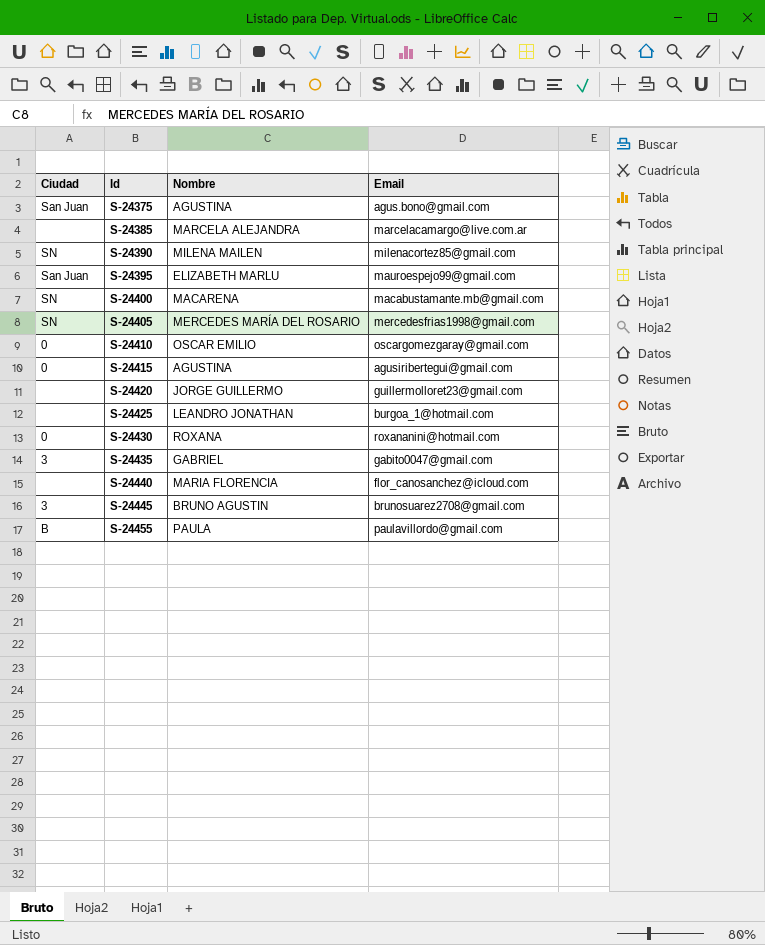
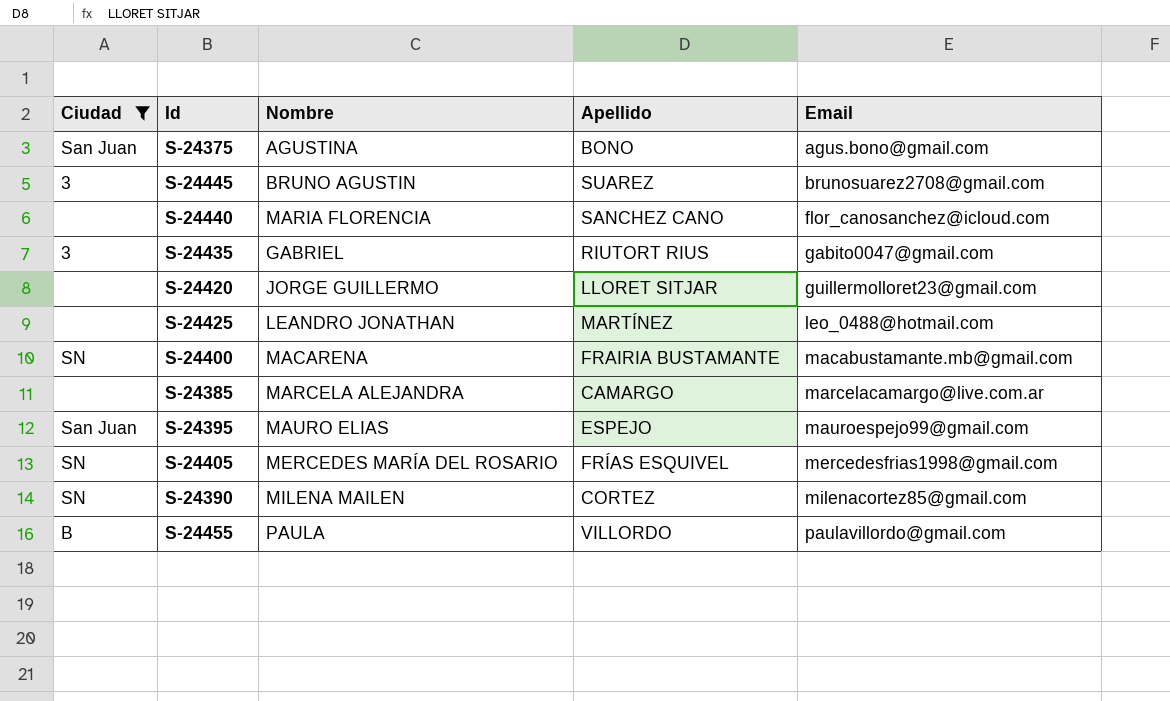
filter: none -> Ciudad != 0
row order: Id ascending -> Email ascending
column Apellido | position: none -> 4
S-24425 | Email: burgoa_1@hotmail.com -> leo_0488@hotmail.com
S-24395 | Nombre: ELIZABETH MARLU -> MAURO ELIAS

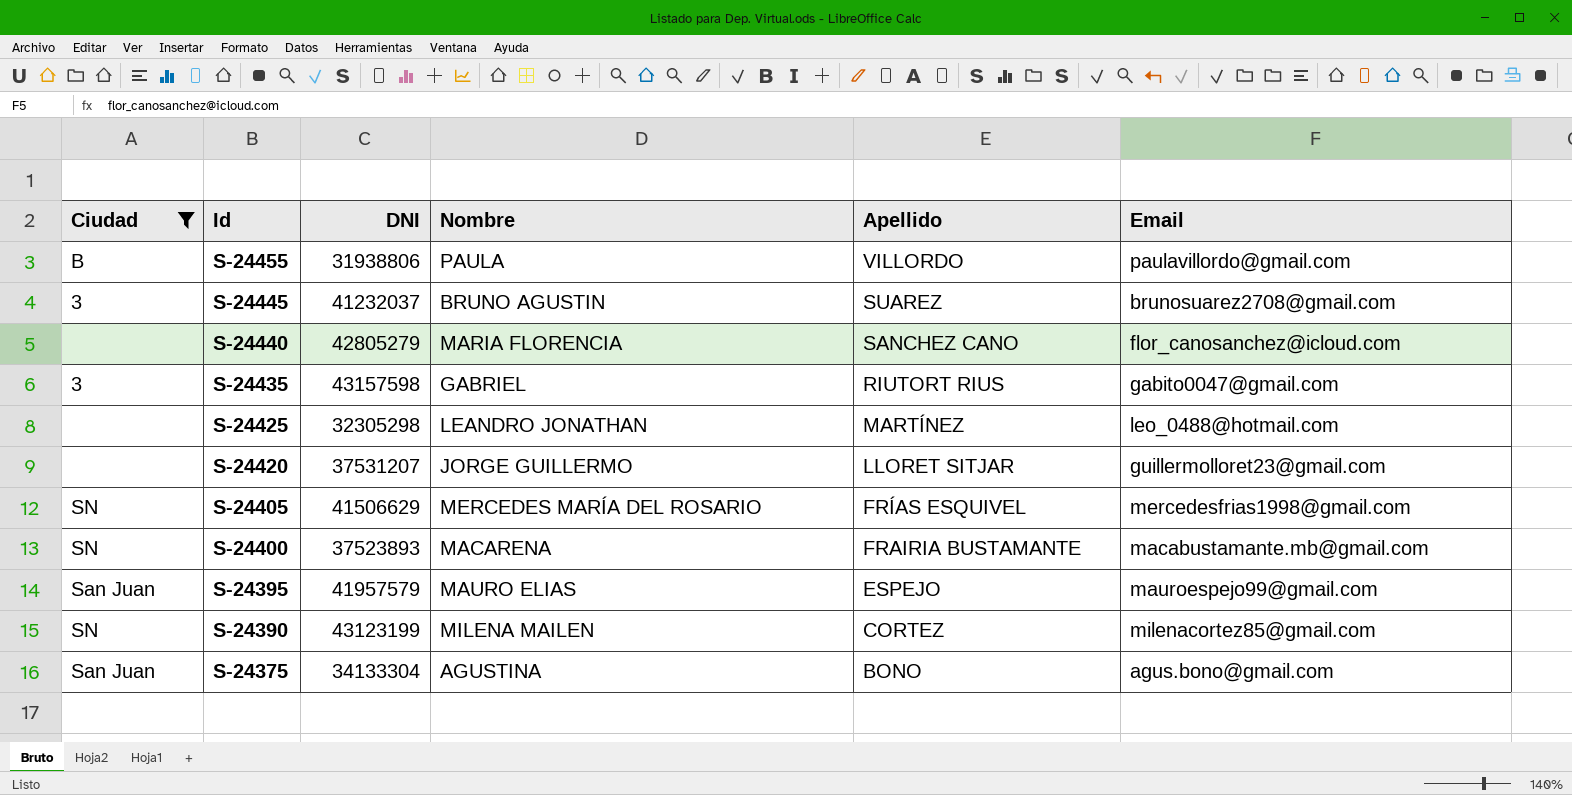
row order: Email ascending -> Id descending
column DNI | position: none -> 3
row S-24385: none | MARCELA ALEJANDRA | CAMARGO | marcelacamargo@live.com.ar -> none

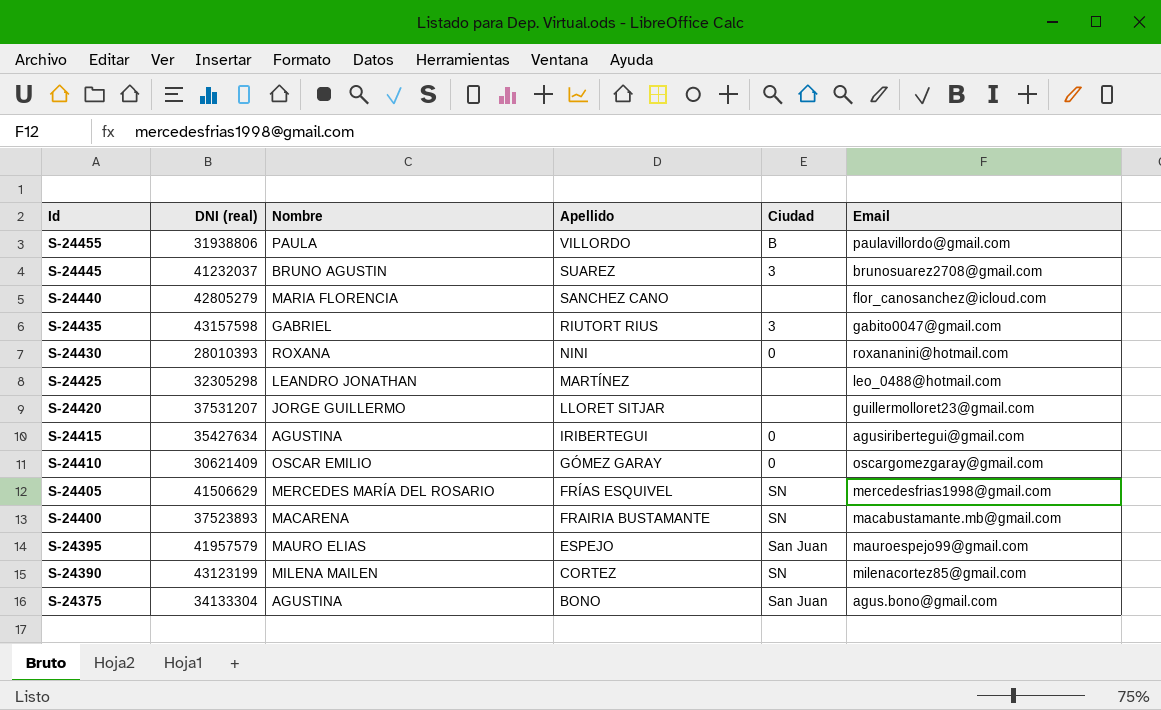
filter: Ciudad != 0 -> none
column name: DNI -> DNI (real)
column Ciudad | position: 1 -> 5

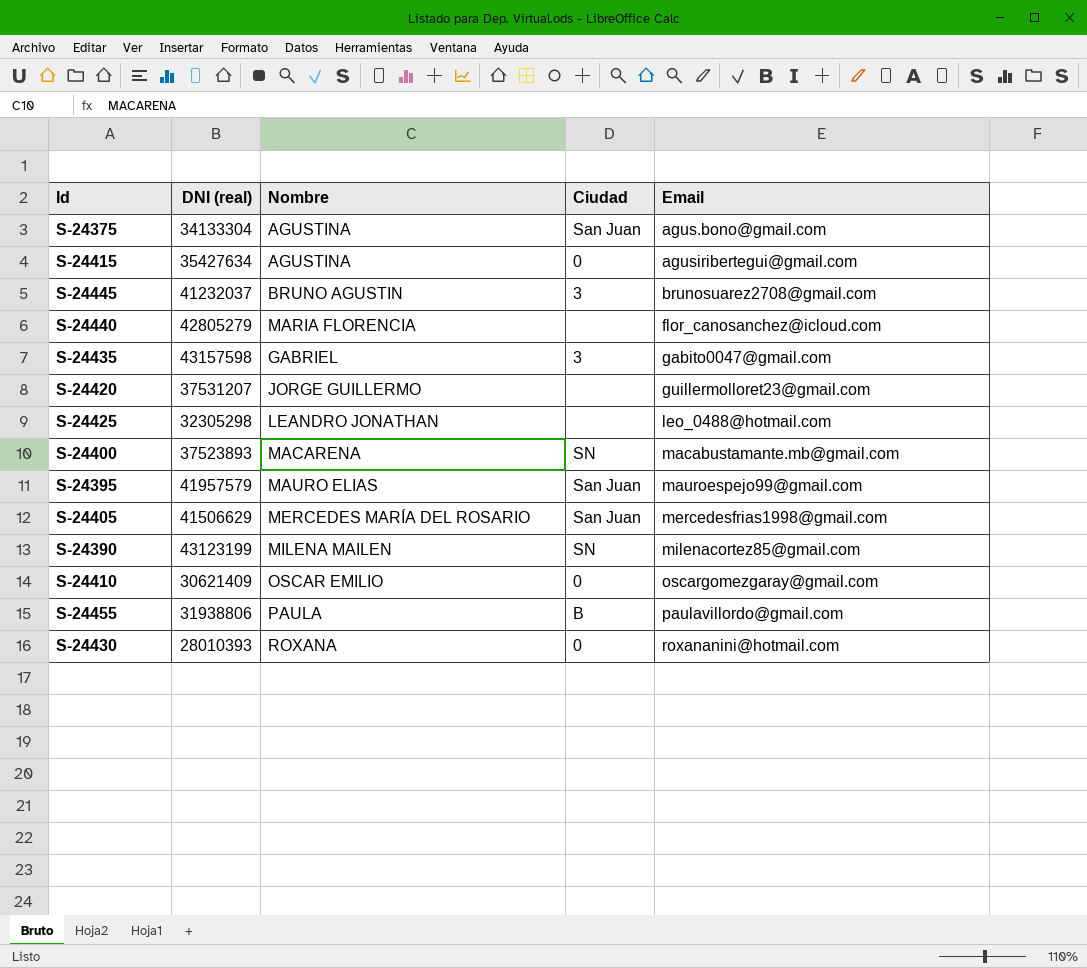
row order: Id descending -> Email ascending
column Apellido | position: 4 -> none
S-24405 | Ciudad: SN -> San Juan

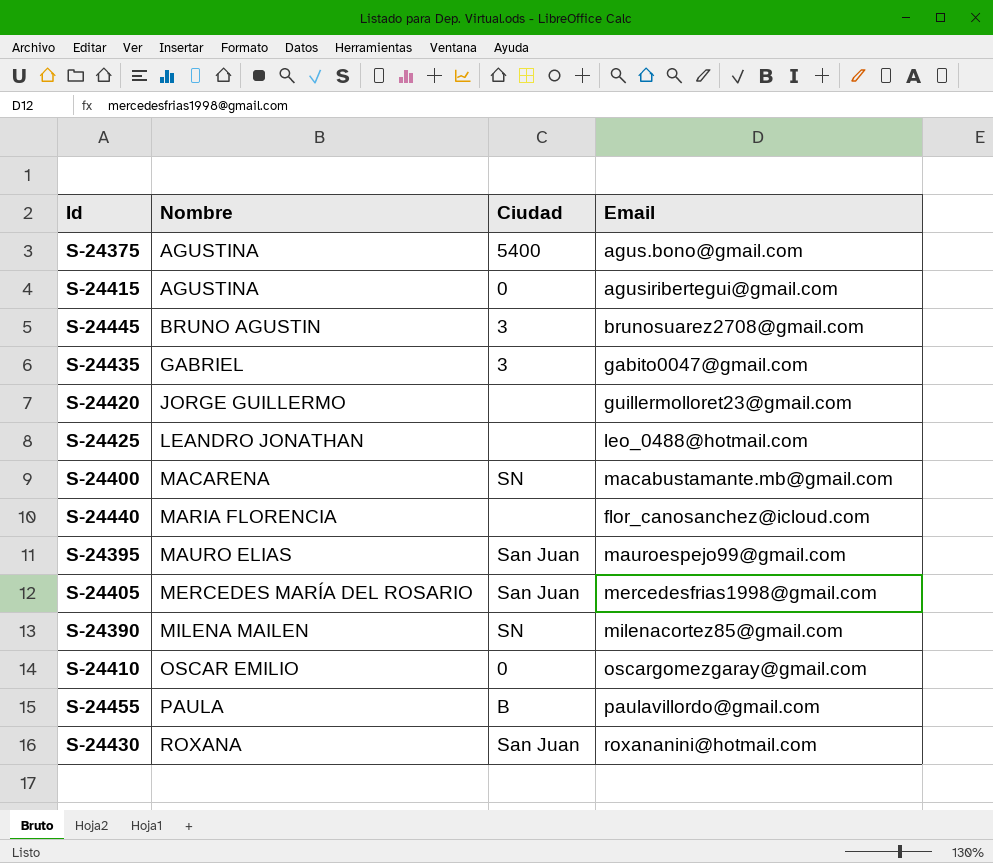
row order: Email ascending -> Nombre ascending
column DNI (real) | position: 2 -> none
S-24375 | Ciudad: San Juan -> 5400
S-24430 | Ciudad: 0 -> San Juan

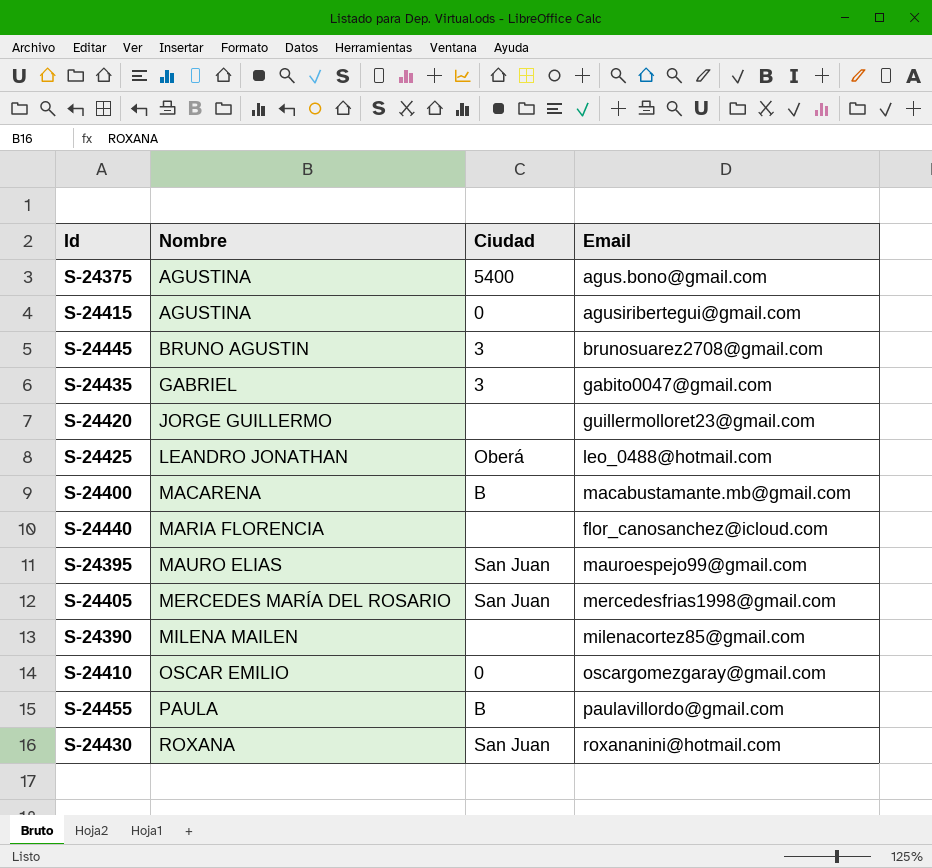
S-24425 | Ciudad: none -> Oberá
S-24400 | Ciudad: SN -> B
S-24390 | Ciudad: SN -> none

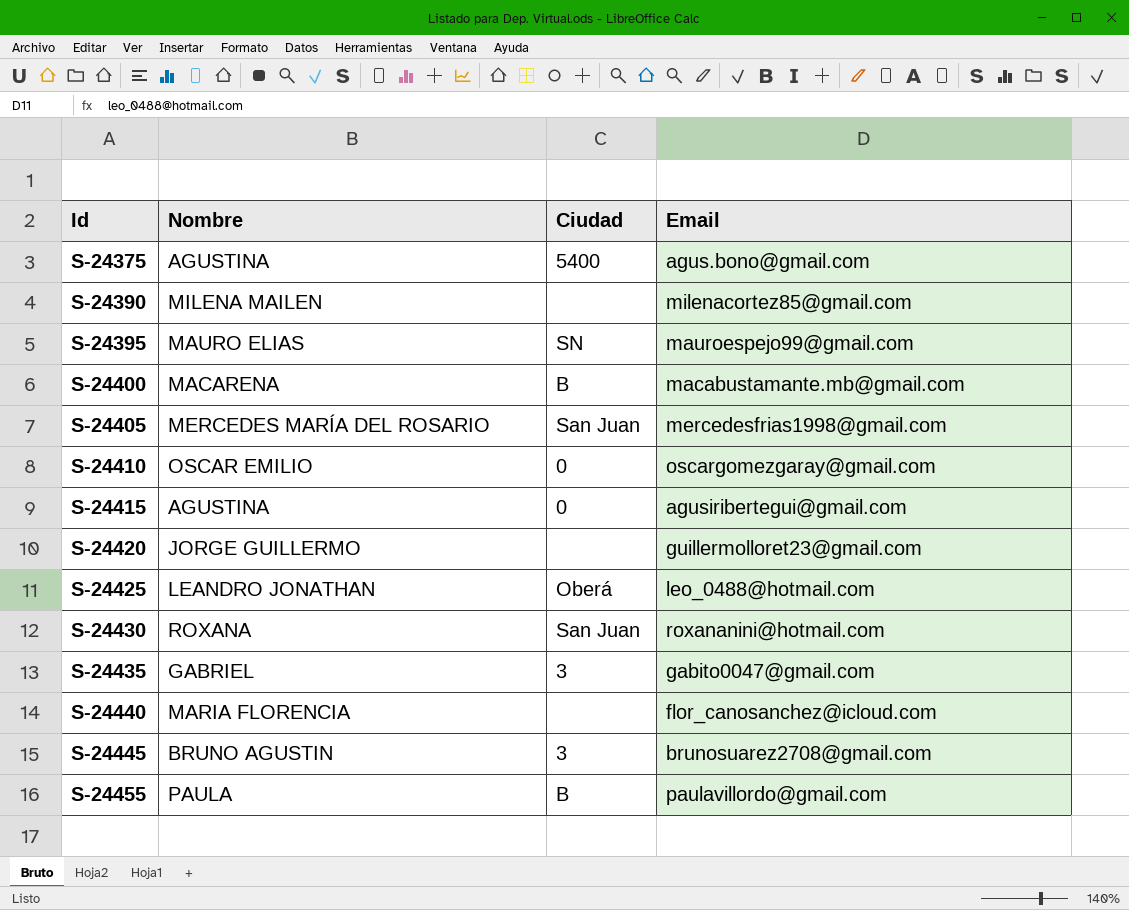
row order: Nombre ascending -> Id ascending
S-24395 | Ciudad: San Juan -> SN

